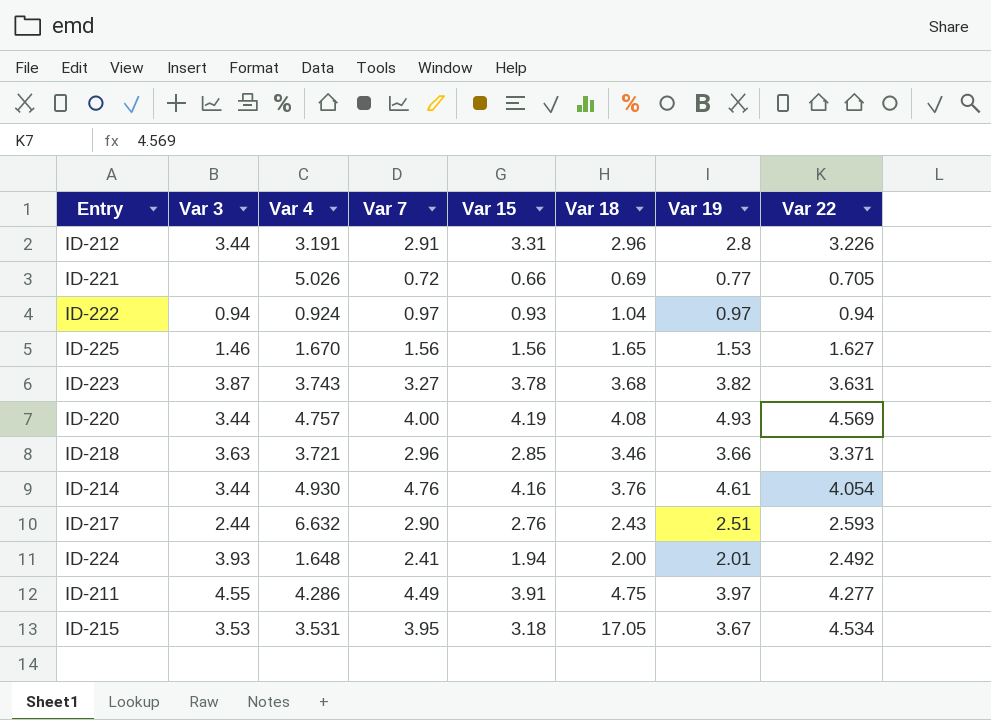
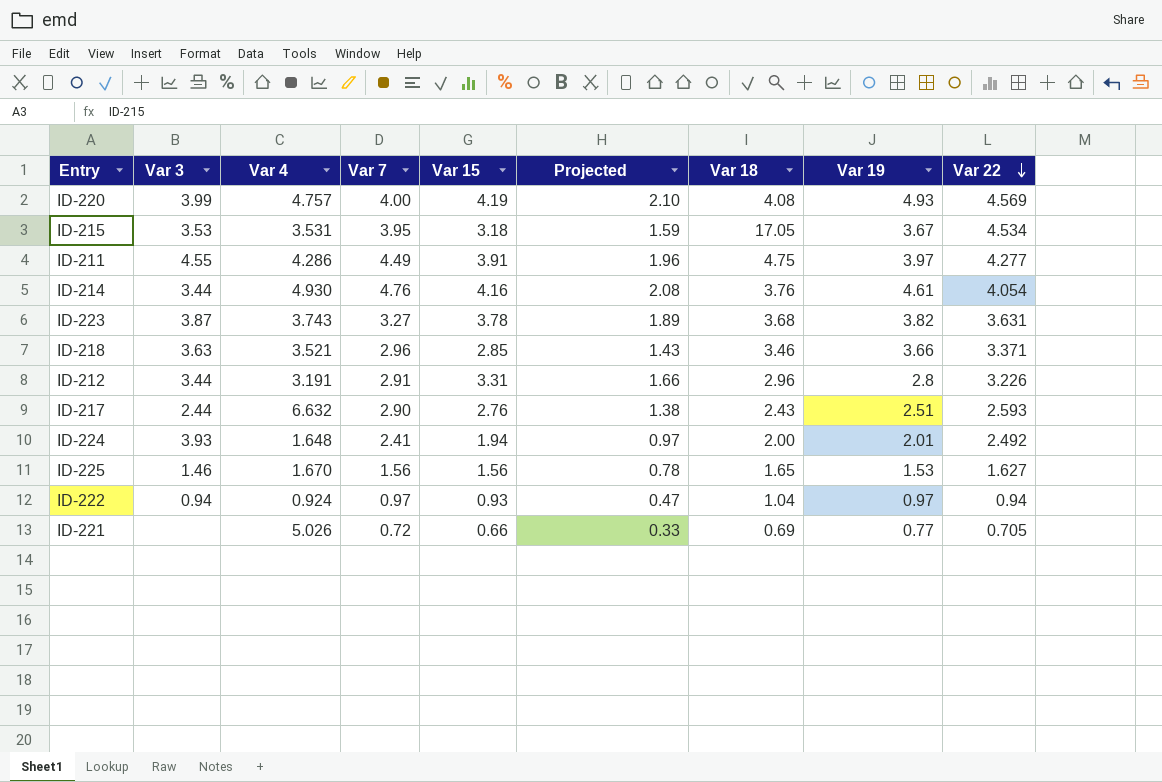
row order: none -> Var 22 descending
column Projected | formula: none -> [Var 15] * 0.5
ID-220 | Var 3: 3.44 -> 3.99
ID-218 | Var 4: 3.721 -> 3.521

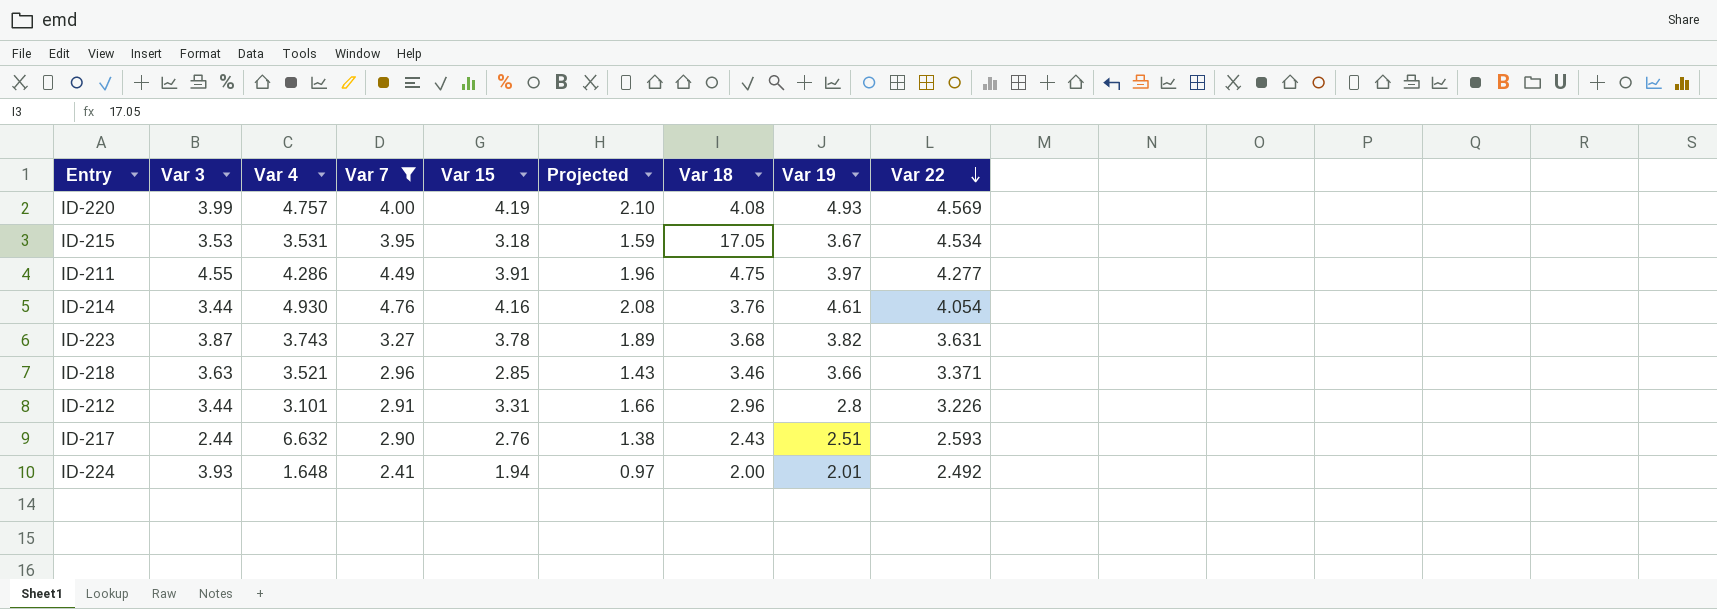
filter: none -> Var 7 >= 2.41
ID-212 | Var 4: 3.191 -> 3.101

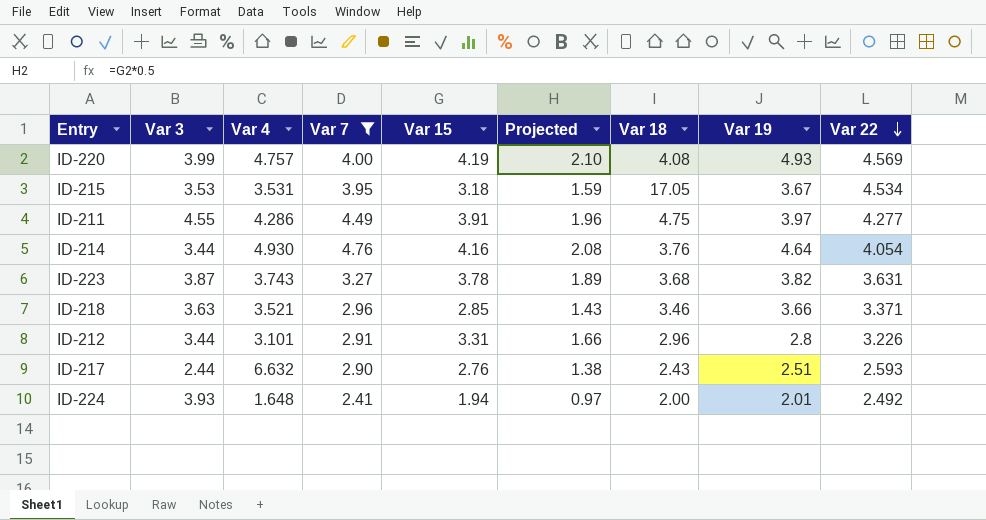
ID-214 | Var 19: 4.61 -> 4.64

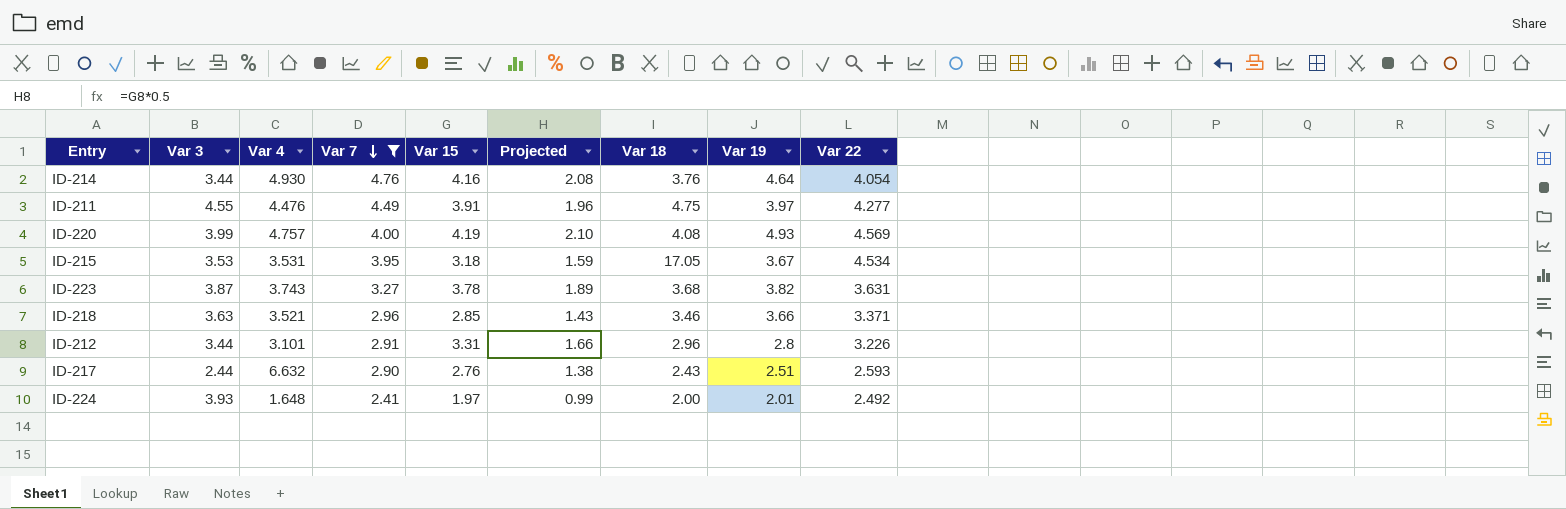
row order: Var 22 descending -> Var 7 descending
ID-211 | Var 4: 4.286 -> 4.476
ID-224 | Var 15: 1.94 -> 1.97
ID-224 | Projected: 0.97 -> 0.99

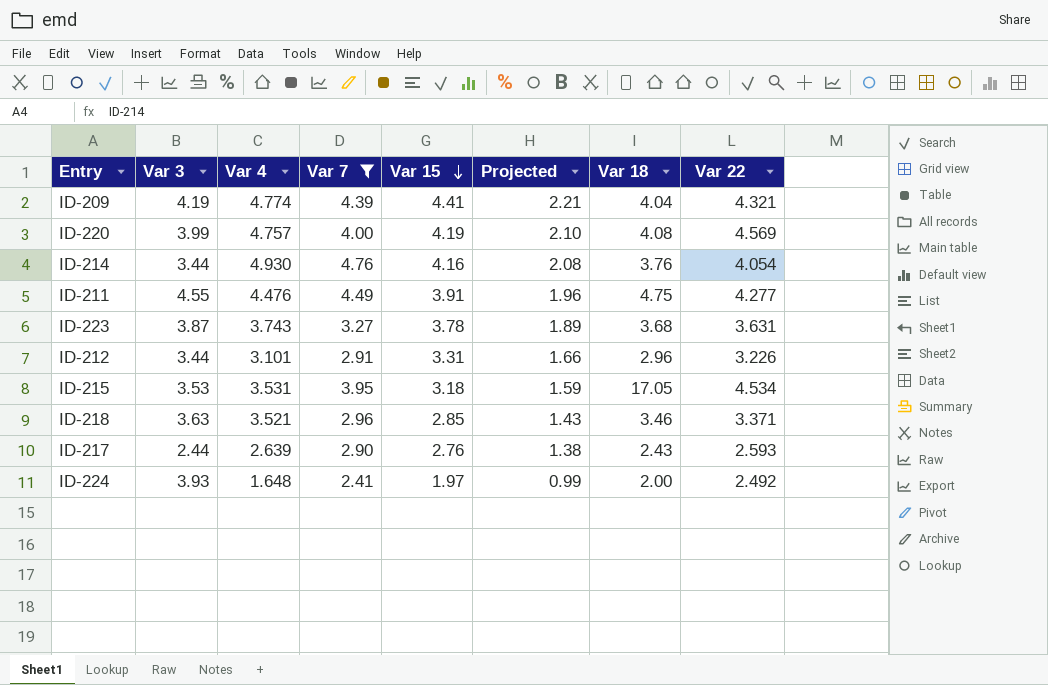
row order: Var 7 descending -> Var 15 descending
column Var 19 | position: 8 -> none
row ID-209: none -> 4.19 | 4.774 | 4.39 | 4.41 | 2.21 | 4.04 | 4.321
ID-217 | Var 4: 6.632 -> 2.639

